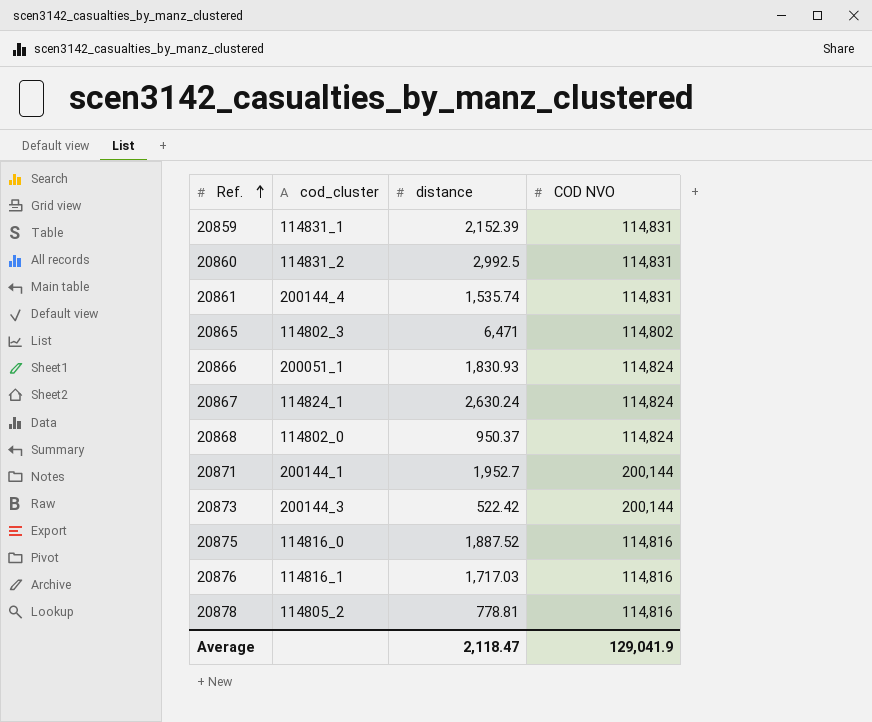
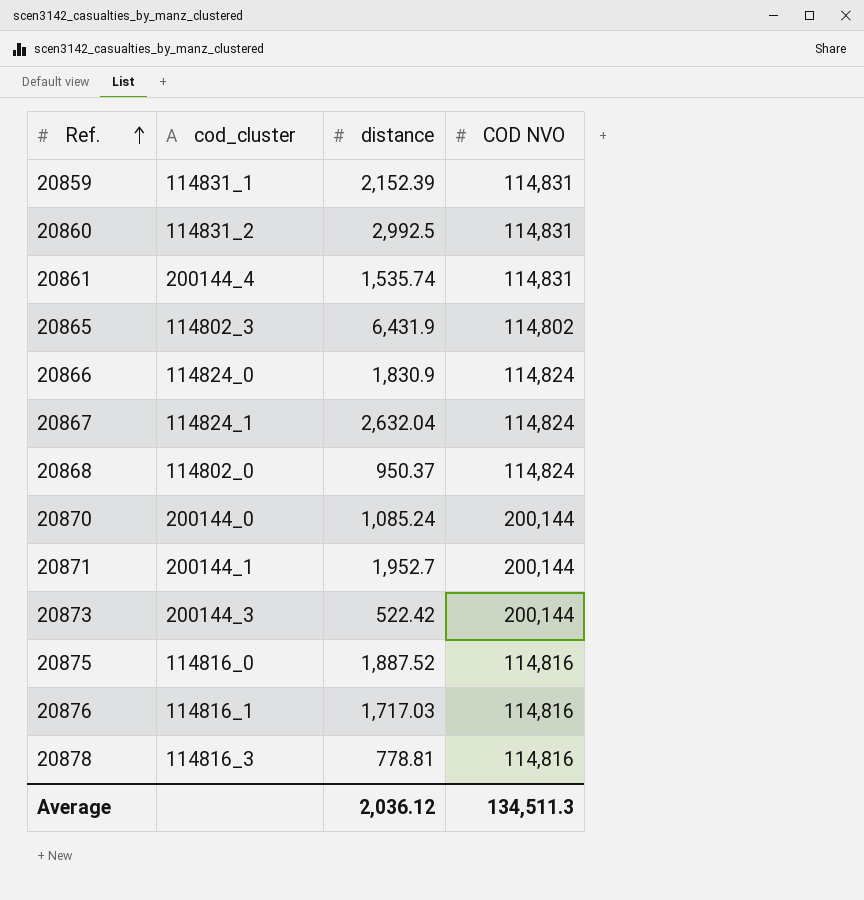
20865 | distance: 6,471 -> 6,431.9
20866 | cod_cluster: 200051_1 -> 114824_0
20866 | distance: 1,830.93 -> 1,830.9
20867 | distance: 2,630.24 -> 2,632.04
row 20870: none -> 200144_0 | 1,085.24 | 200,144
20878 | cod_cluster: 114805_2 -> 114816_3
Average | distance: 2,118.47 -> 2,036.12
Average | COD NVO: 129,041.9 -> 134,511.3

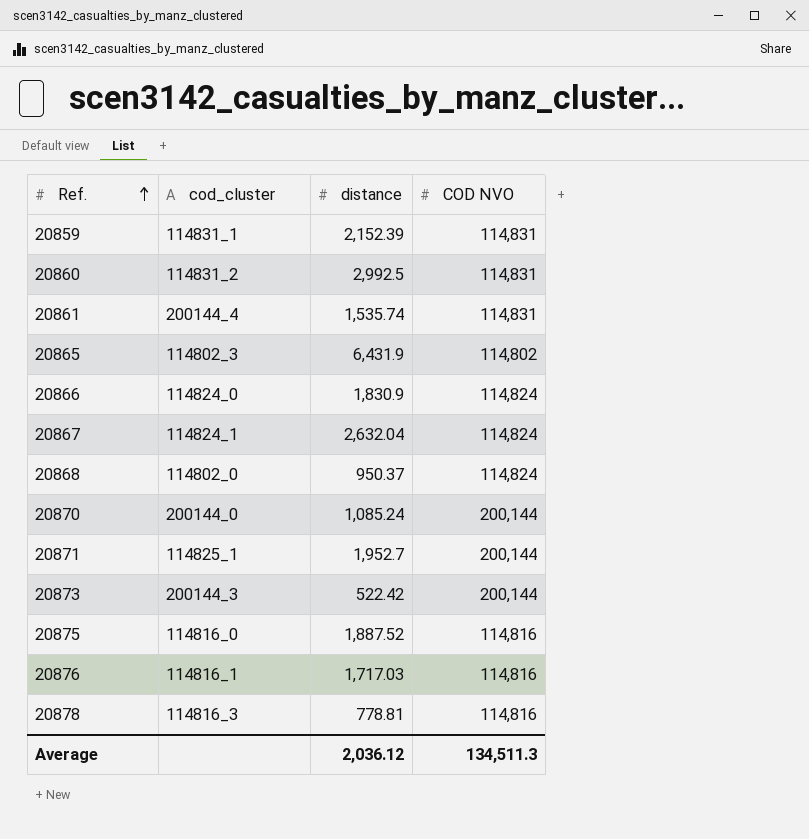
20871 | cod_cluster: 200144_1 -> 114825_1

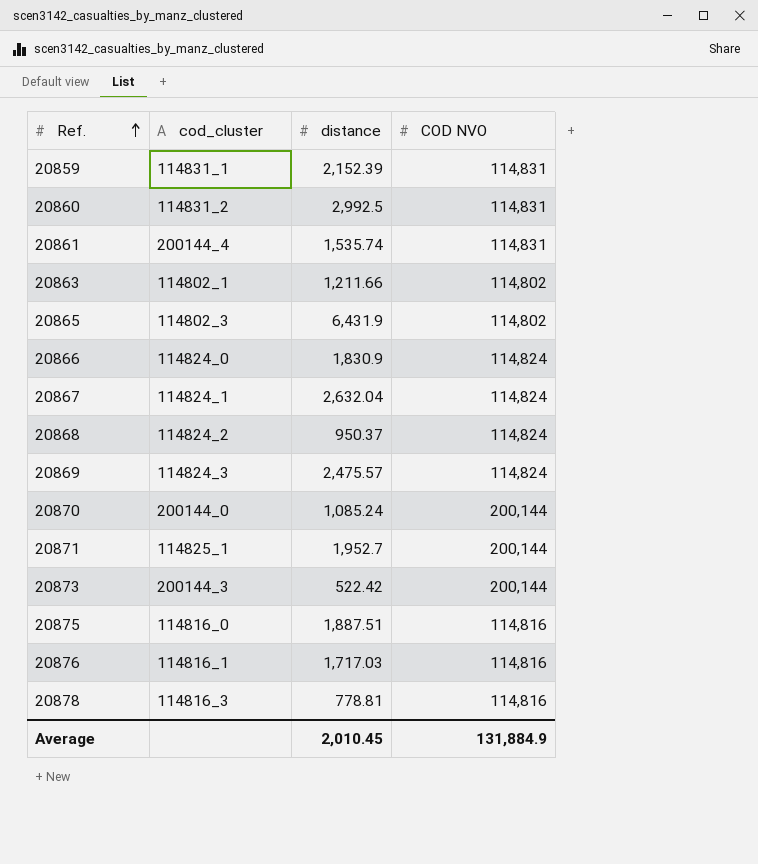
row 20863: none -> 114802_1 | 1,211.66 | 114,802
20868 | cod_cluster: 114802_0 -> 114824_2
row 20869: none -> 114824_3 | 2,475.57 | 114,824
20875 | distance: 1,887.52 -> 1,887.51
Average | distance: 2,036.12 -> 2,010.45
Average | COD NVO: 134,511.3 -> 131,884.9

